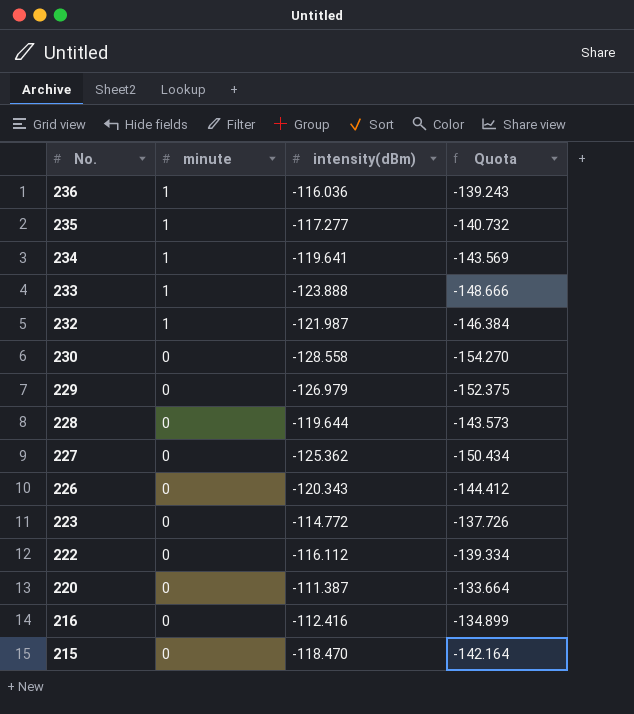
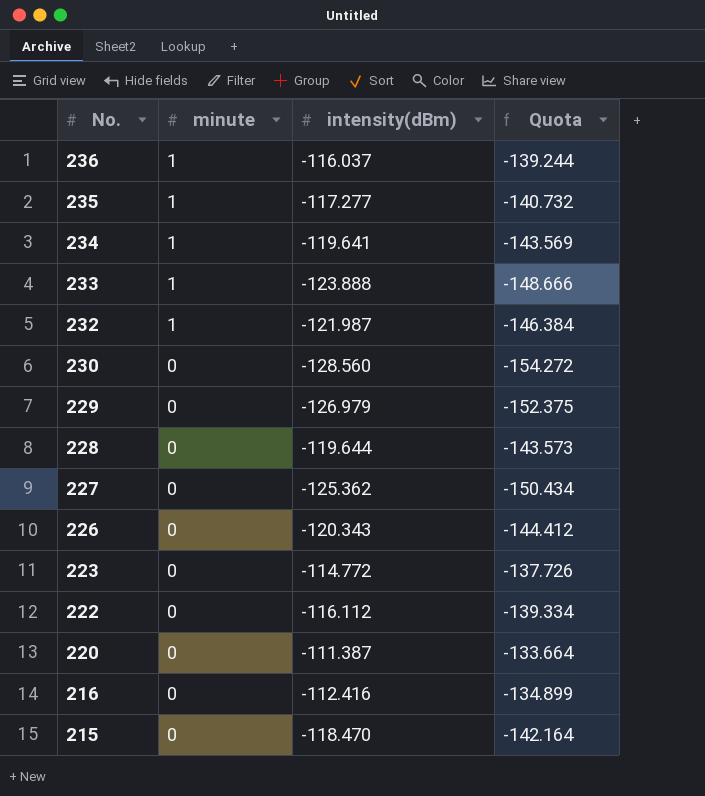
236 | intensity(dBm): -116.036 -> -116.037
236 | Quota: -139.243 -> -139.244
230 | intensity(dBm): -128.558 -> -128.560
230 | Quota: -154.270 -> -154.272

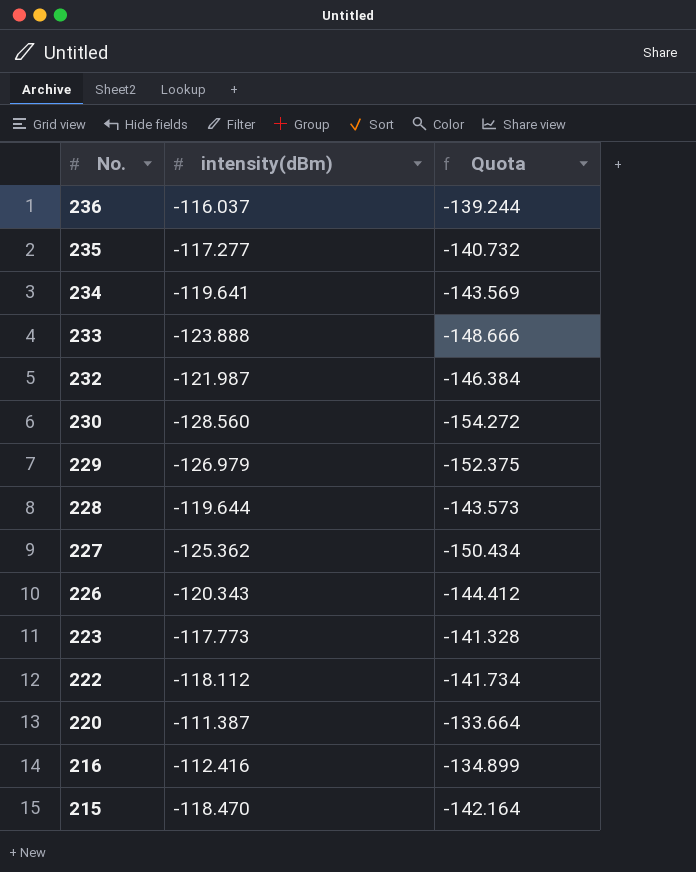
column minute | position: 2 -> none
223 | intensity(dBm): -114.772 -> -117.773
223 | Quota: -137.726 -> -141.328
222 | intensity(dBm): -116.112 -> -118.112
222 | Quota: -139.334 -> -141.734

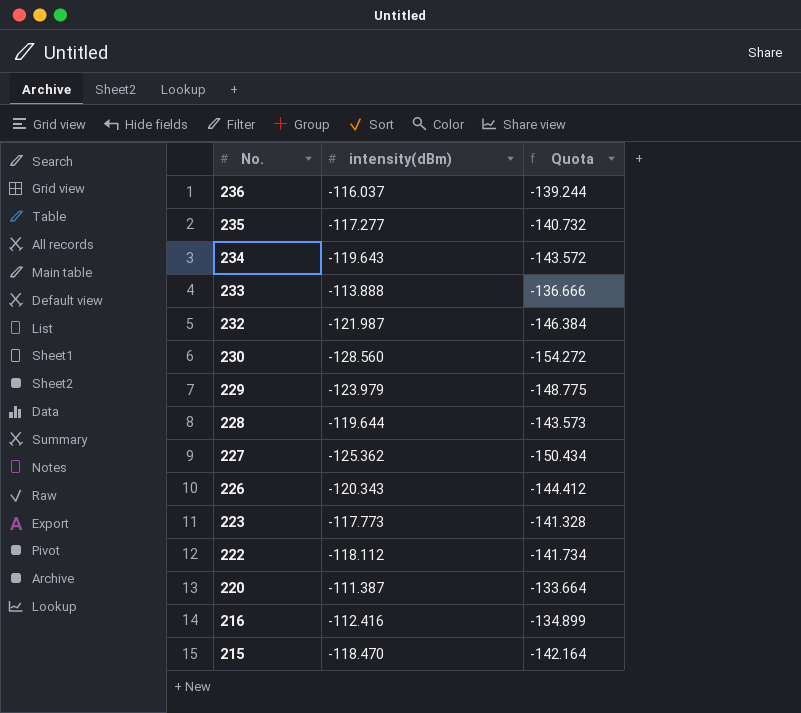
234 | intensity(dBm): -119.641 -> -119.643
234 | Quota: -143.569 -> -143.572
233 | intensity(dBm): -123.888 -> -113.888
233 | Quota: -148.666 -> -136.666
229 | intensity(dBm): -126.979 -> -123.979
229 | Quota: -152.375 -> -148.775

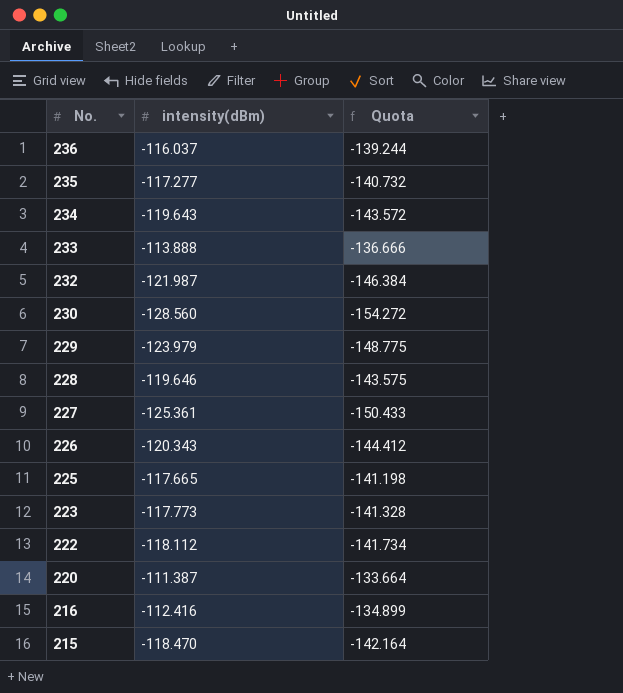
228 | intensity(dBm): -119.644 -> -119.646
228 | Quota: -143.573 -> -143.575
227 | intensity(dBm): -125.362 -> -125.361
227 | Quota: -150.434 -> -150.433
row 225: none -> -117.665 | -141.198

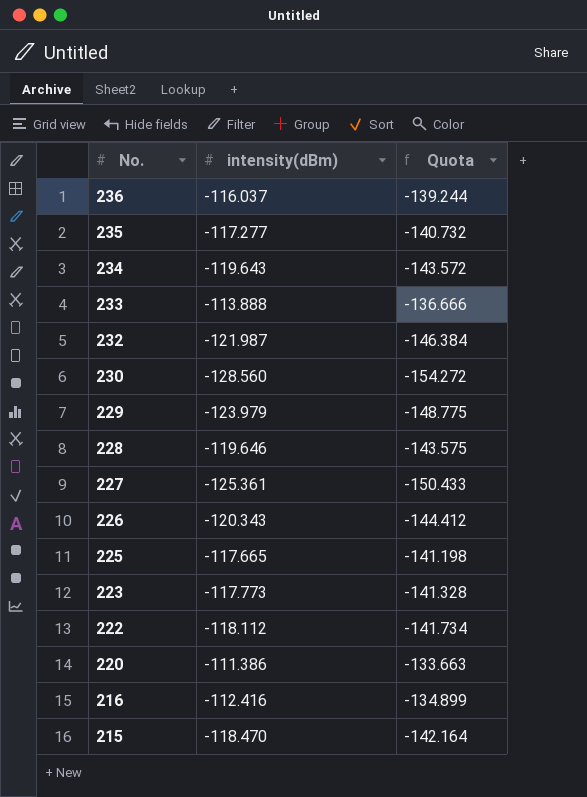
220 | intensity(dBm): -111.387 -> -111.386
220 | Quota: -133.664 -> -133.663

